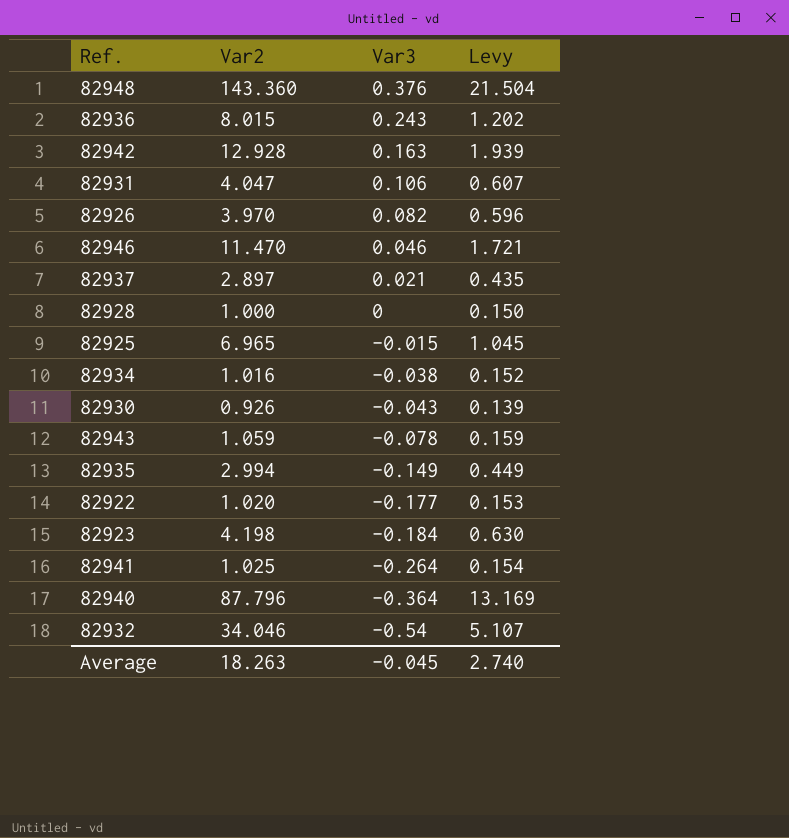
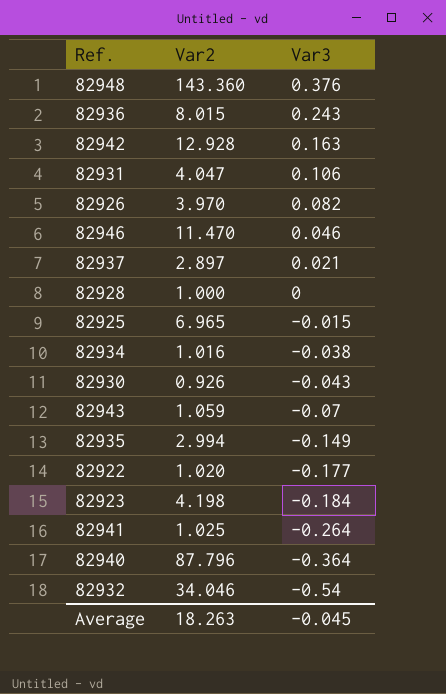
column Levy | formula: [Var2] * 0.15 -> none
82943 | Var3: -0.078 -> -0.07

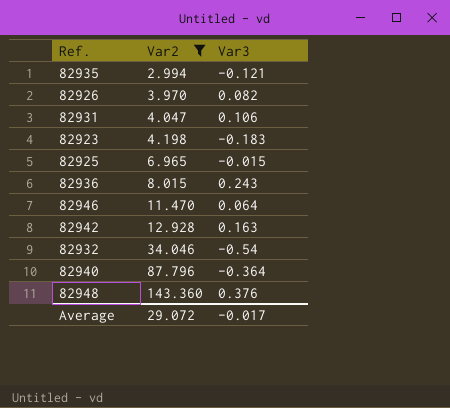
filter: none -> Var2 >= 2.994
row order: Var3 descending -> Var2 ascending
82935 | Var3: -0.149 -> -0.121
82923 | Var3: -0.184 -> -0.183
82946 | Var3: 0.046 -> 0.064
Average | Var2: 18.263 -> 29.072
Average | Var3: -0.045 -> -0.017

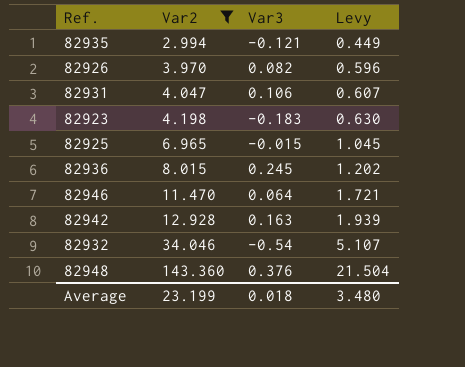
column Levy | formula: none -> [Var2] * 0.15
row 82940: 87.796 | -0.364 -> none
82936 | Var3: 0.243 -> 0.245
Average | Var2: 29.072 -> 23.199
Average | Var3: -0.017 -> 0.018

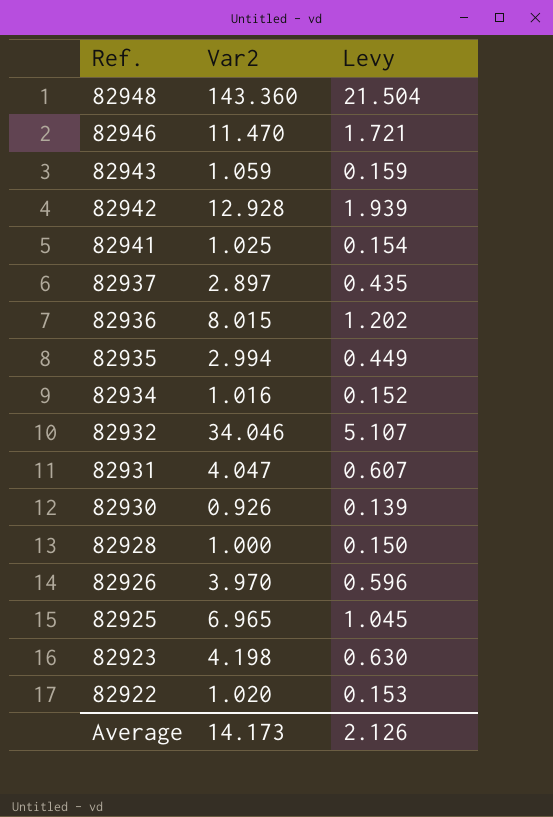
filter: Var2 >= 2.994 -> none
row order: Var2 ascending -> Ref. descending
column Var3 | position: 3 -> none
Average | Var2: 23.199 -> 14.173
Average | Levy: 3.480 -> 2.126

